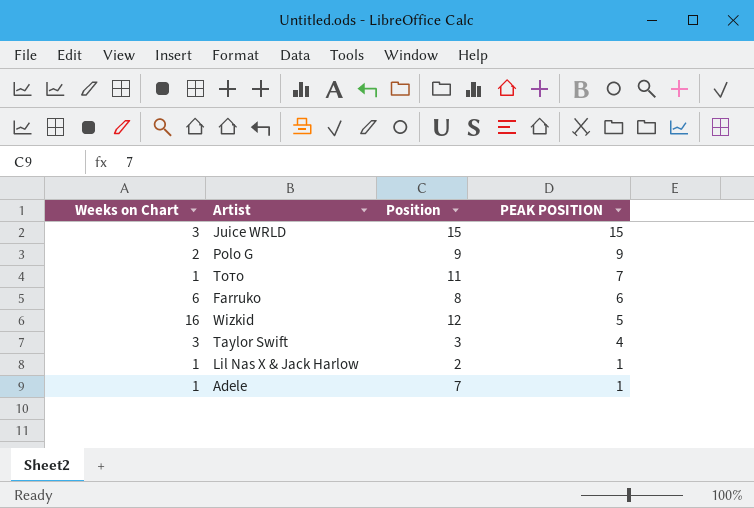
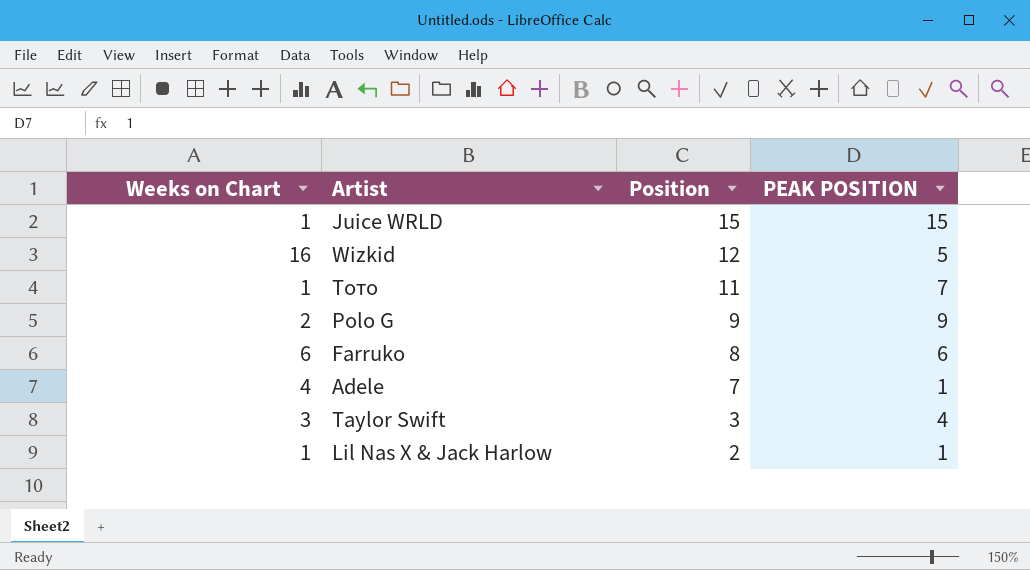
row order: PEAK POSITION descending -> Position descending
Juice WRLD | Weeks on Chart: 3 -> 1
Adele | Weeks on Chart: 1 -> 4

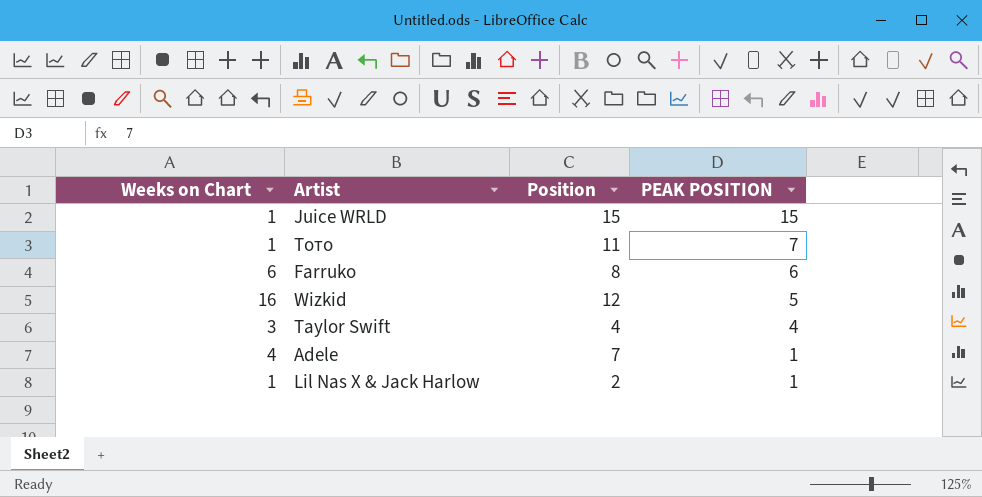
row order: Position descending -> PEAK POSITION descending
row Polo G: 2 | 9 | 9 -> none
Taylor Swift | Position: 3 -> 4

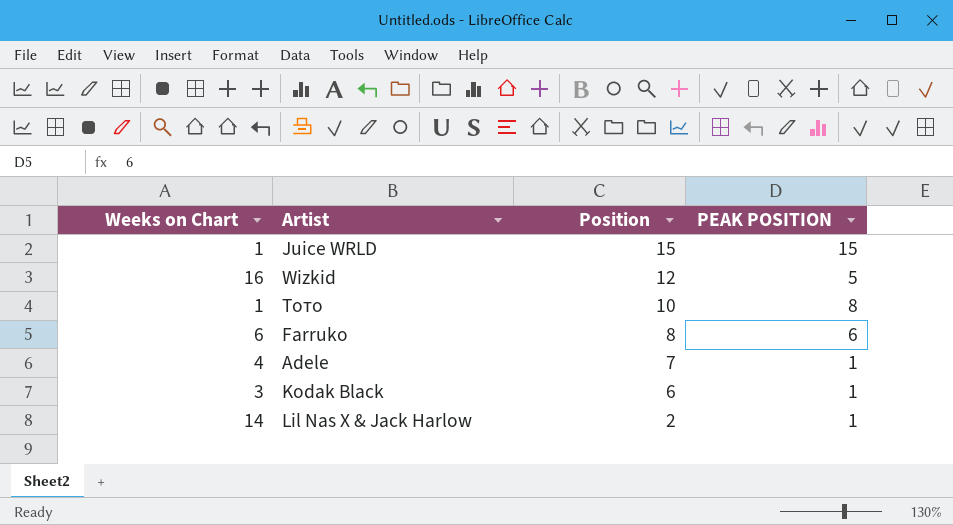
row order: PEAK POSITION descending -> Position descending
row Taylor Swift: 3 | 4 | 4 -> none
Тото | Position: 11 -> 10
Тото | PEAK POSITION: 7 -> 8
row Kodak Black: none -> 3 | 6 | 1
Lil Nas X & Jack Harlow | Weeks on Chart: 1 -> 14

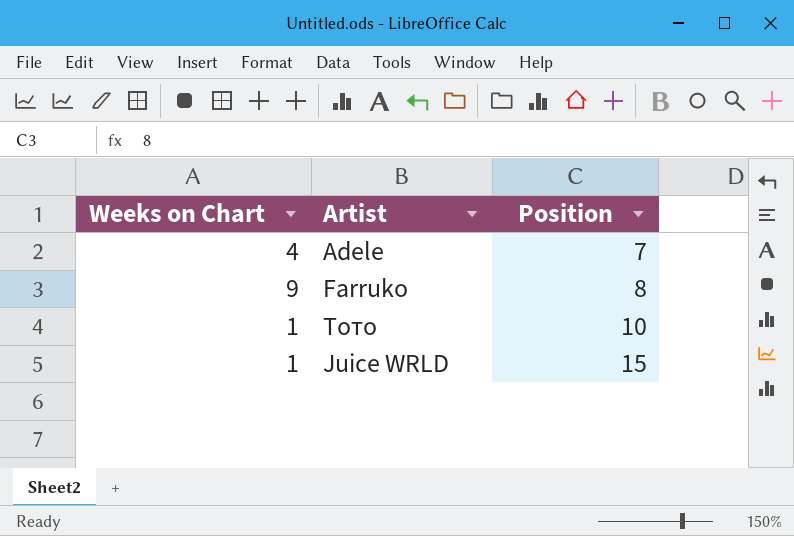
row order: Position descending -> Position ascending
column PEAK POSITION | position: 4 -> none
row Wizkid: 16 | 12 | 5 -> none
row Kodak Black: 3 | 6 | 1 -> none
row Lil Nas X & Jack Harlow: 14 | 2 | 1 -> none
Farruko | Weeks on Chart: 6 -> 9

